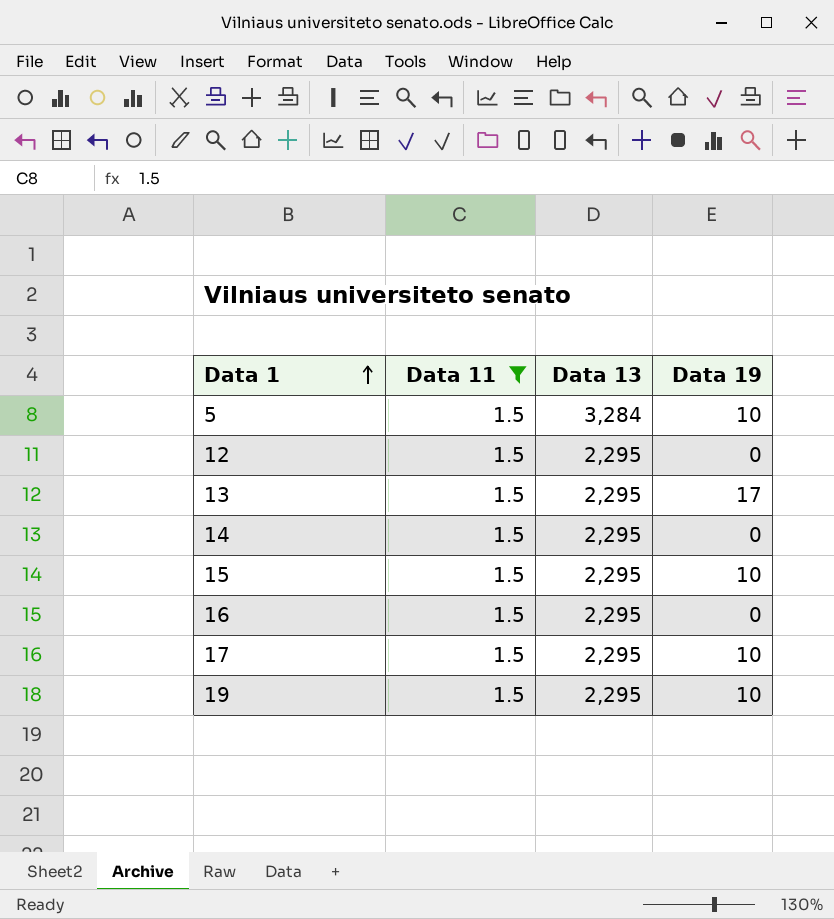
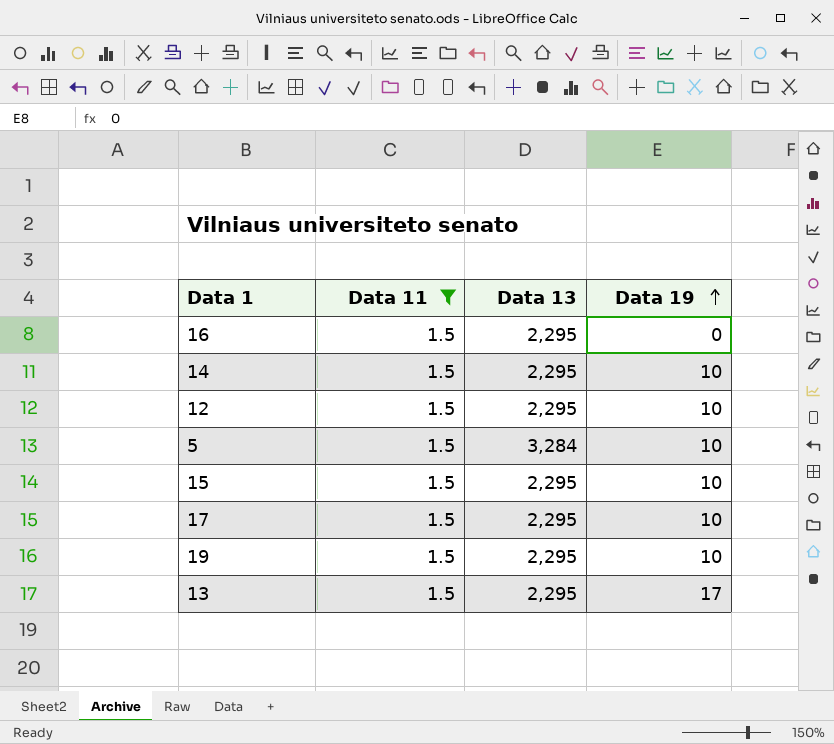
row order: Data 1 ascending -> Data 19 ascending
14 | Data 19: 0 -> 10
12 | Data 19: 0 -> 10

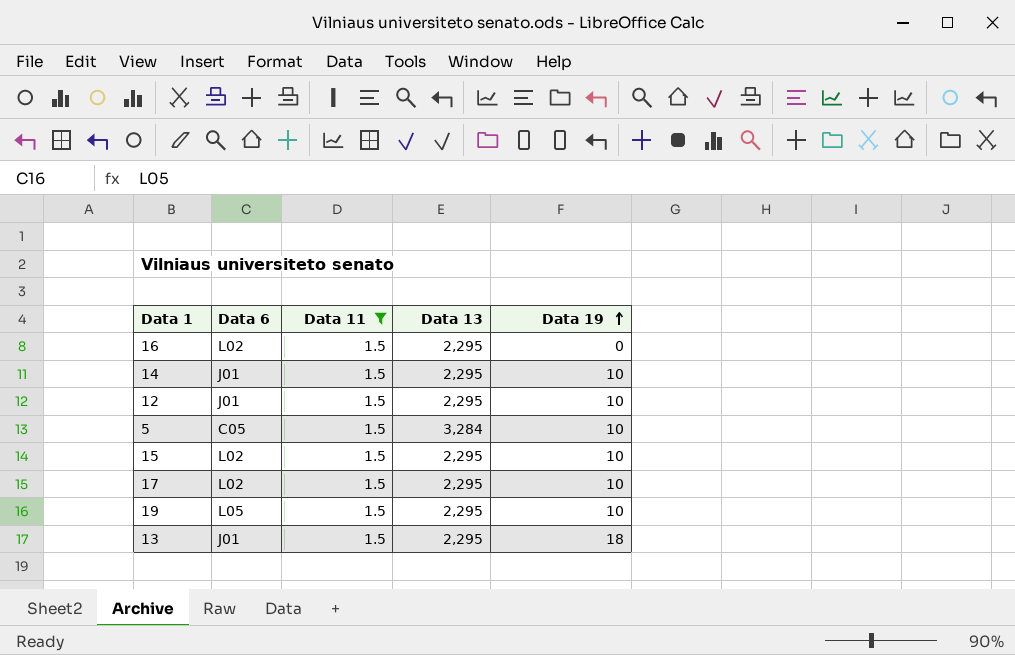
column Data 6 | position: none -> 2
13 | Data 19: 17 -> 18

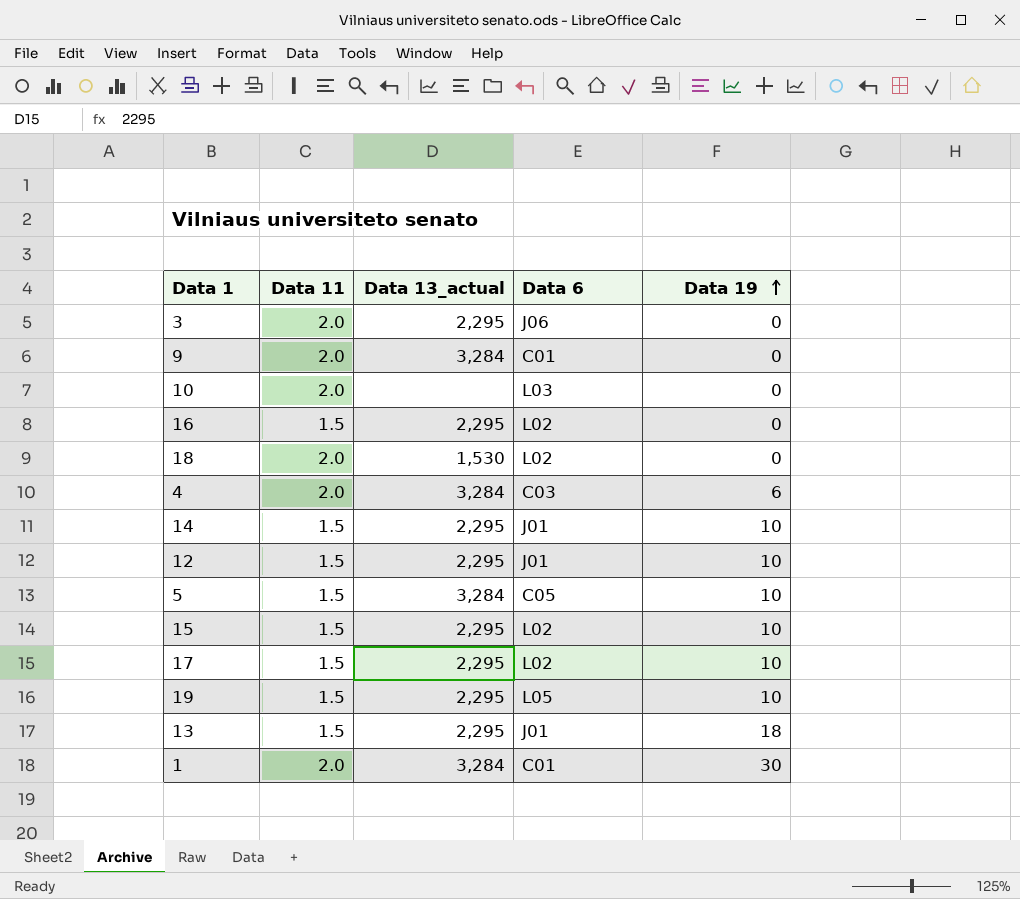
filter: Data 11 = 1.5 -> none
column name: Data 13 -> Data 13_actual
column Data 6 | position: 2 -> 4

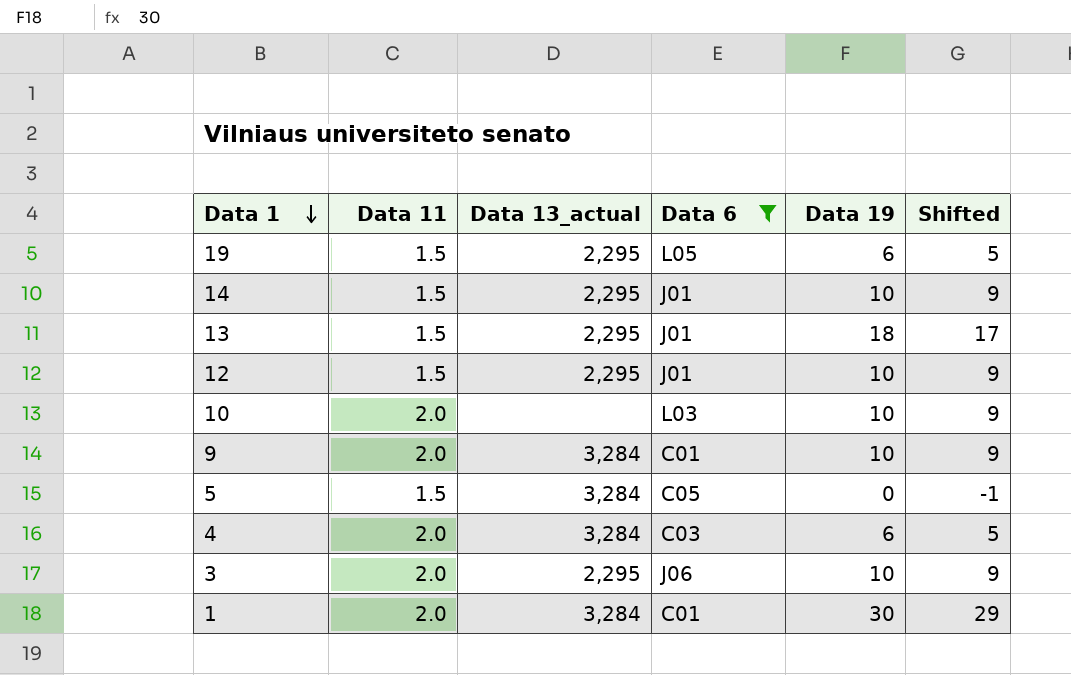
filter: none -> Data 6 != L02
row order: Data 19 ascending -> Data 1 descending
column Shifted | formula: none -> [Data 19] - 1
19 | Data 19: 10 -> 6
10 | Data 19: 0 -> 10
9 | Data 19: 0 -> 10
5 | Data 19: 10 -> 0
3 | Data 19: 0 -> 10

